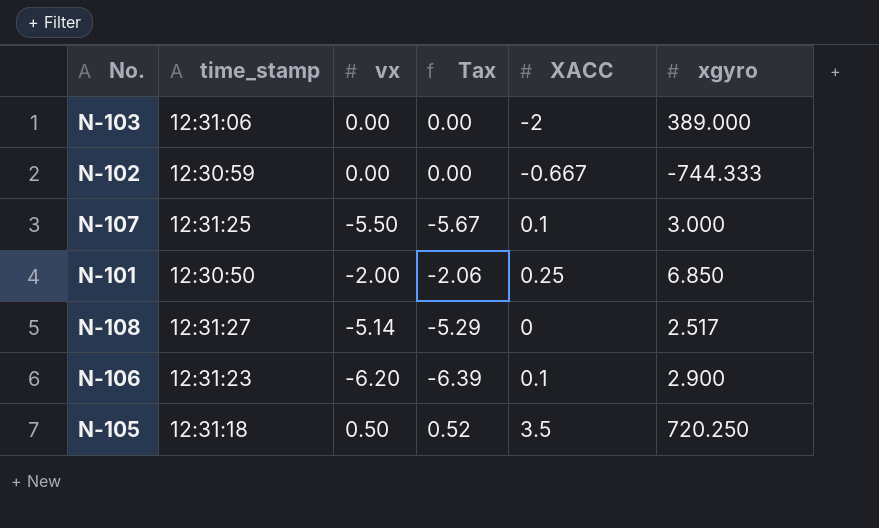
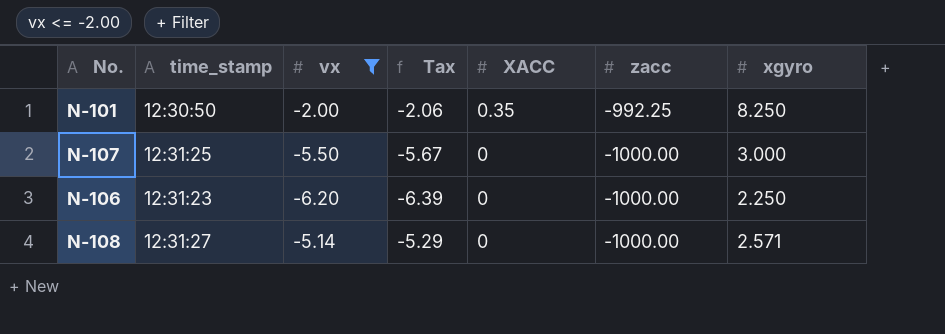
filter: none -> vx <= -2.00
row order: none -> XACC descending
column zacc | position: none -> 6
N-101 | XACC: 0.25 -> 0.35
N-101 | xgyro: 6.850 -> 8.250
N-107 | XACC: 0.1 -> 0
N-106 | XACC: 0.1 -> 0
N-106 | xgyro: 2.900 -> 2.250
N-108 | xgyro: 2.517 -> 2.571

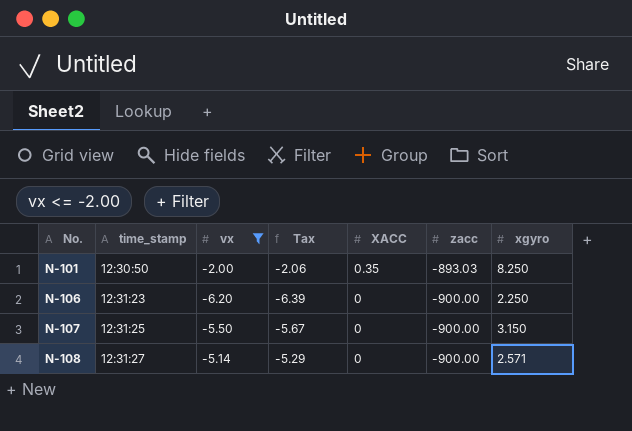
row order: XACC descending -> No. ascending
N-101 | zacc: -992.25 -> -893.03
N-106 | zacc: -1000.00 -> -900.00
N-107 | zacc: -1000.00 -> -900.00
N-107 | xgyro: 3.000 -> 3.150
N-108 | zacc: -1000.00 -> -900.00

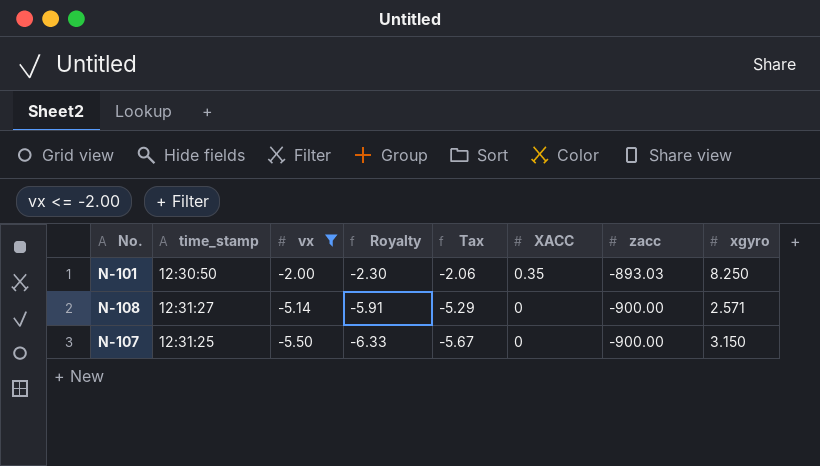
row order: No. ascending -> vx descending
column Royalty | formula: none -> [vx] * 1.15
row N-106: 12:31:23 | -6.20 | -6.39 | 0 | -900.00 | 2.250 -> none

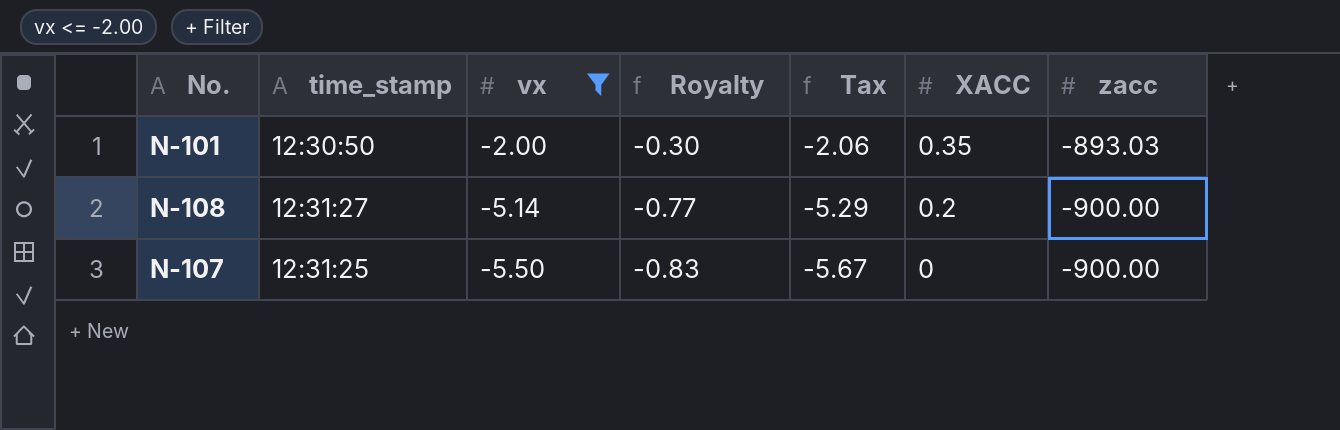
column xgyro | position: 8 -> none
column Royalty | formula: [vx] * 1.15 -> [vx] * 0.15
N-108 | XACC: 0 -> 0.2

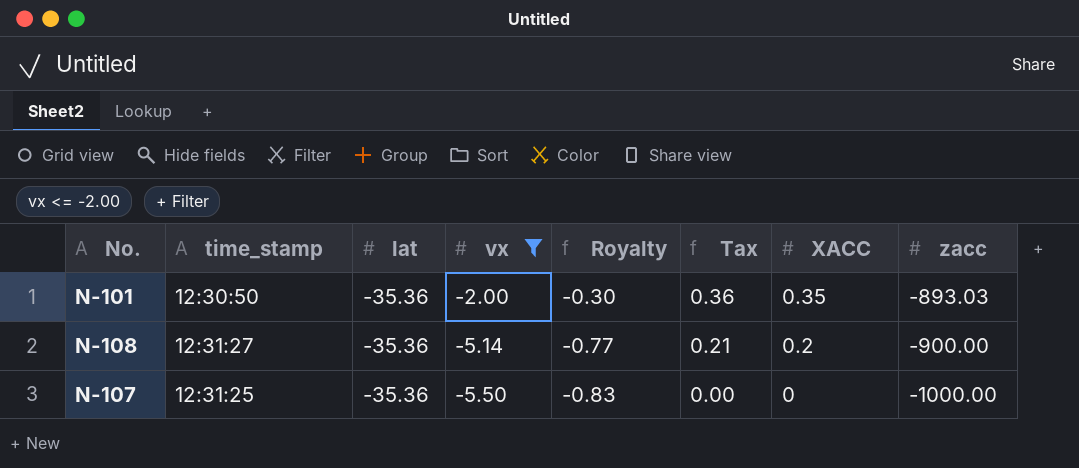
column lat | position: none -> 3
column Tax | formula: [vx] * 1.03 -> [XACC] * 1.03
N-107 | zacc: -900.00 -> -1000.00

